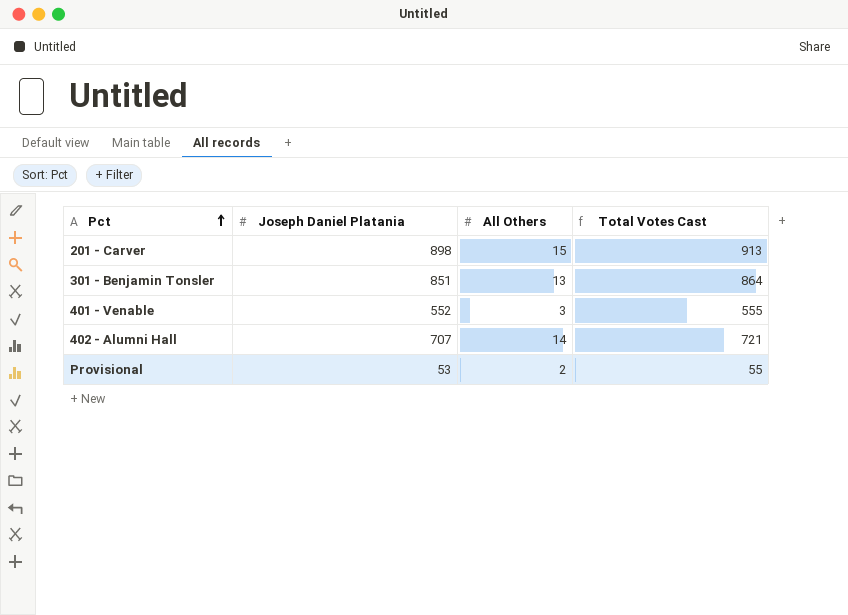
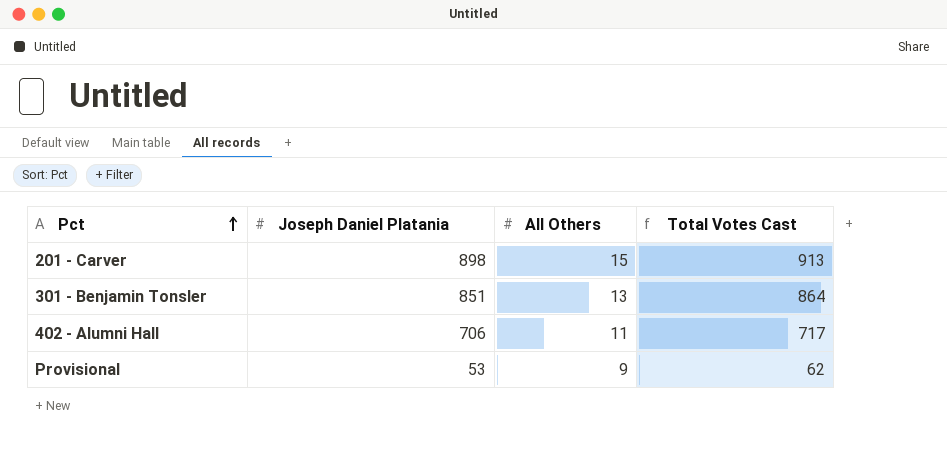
row 401 - Venable: 552 | 3 | 555 -> none
402 - Alumni Hall | Joseph Daniel Platania: 707 -> 706
402 - Alumni Hall | All Others: 14 -> 11
402 - Alumni Hall | Total Votes Cast: 721 -> 717
Provisional | All Others: 2 -> 9
Provisional | Total Votes Cast: 55 -> 62

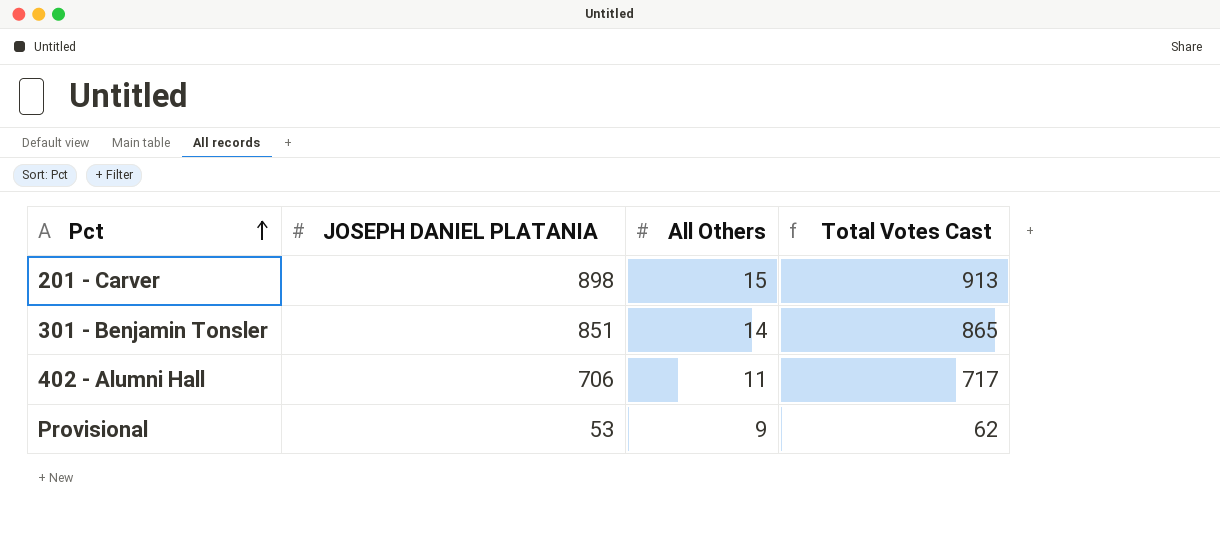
column name: Joseph Daniel Platania -> JOSEPH DANIEL PLATANIA
301 - Benjamin Tonsler | All Others: 13 -> 14
301 - Benjamin Tonsler | Total Votes Cast: 864 -> 865

